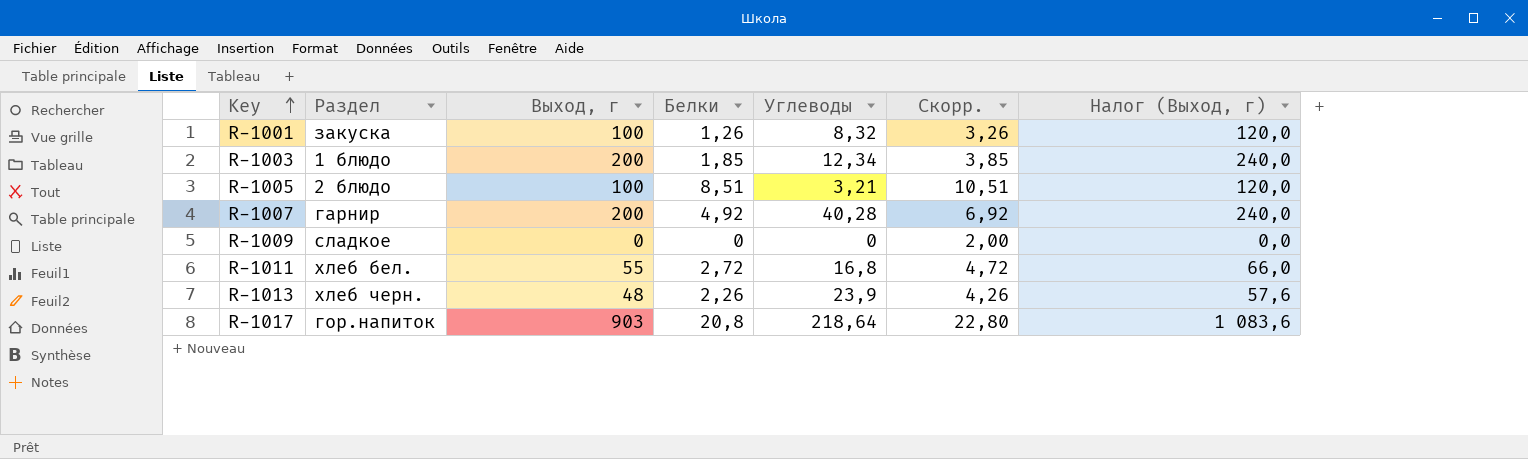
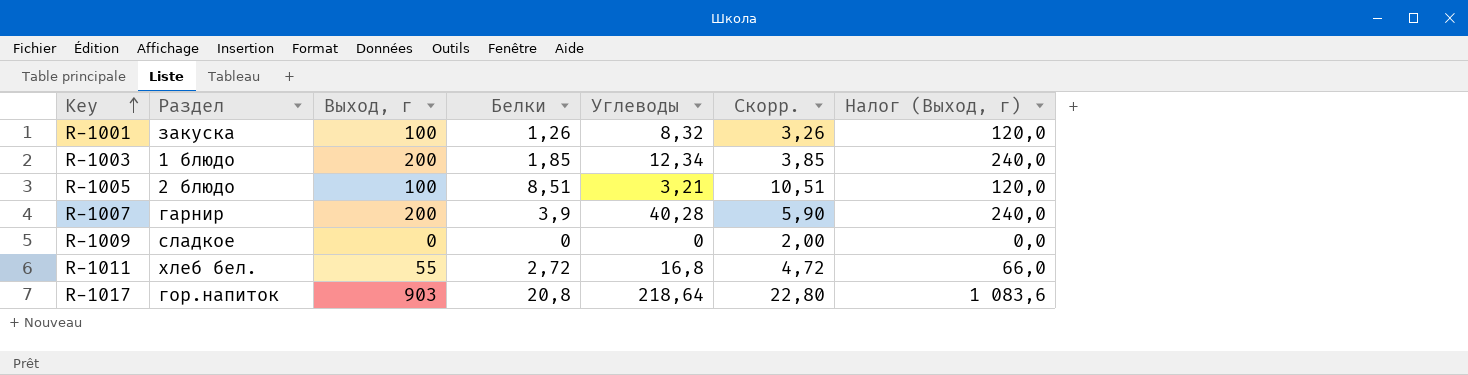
row R-1013: хлеб черн. | 48 | 2,26 | 23,9 | 4,26 | 57,6 -> none
R-1007 | Белки: 4,92 -> 3,9
R-1007 | Скорр.: 6,92 -> 5,90

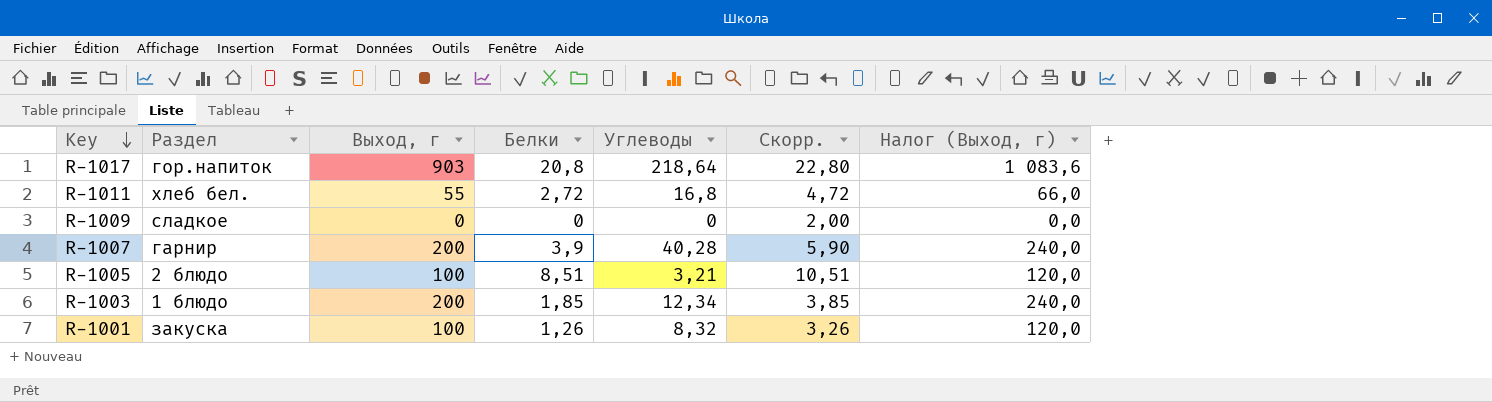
row order: Key ascending -> Key descending

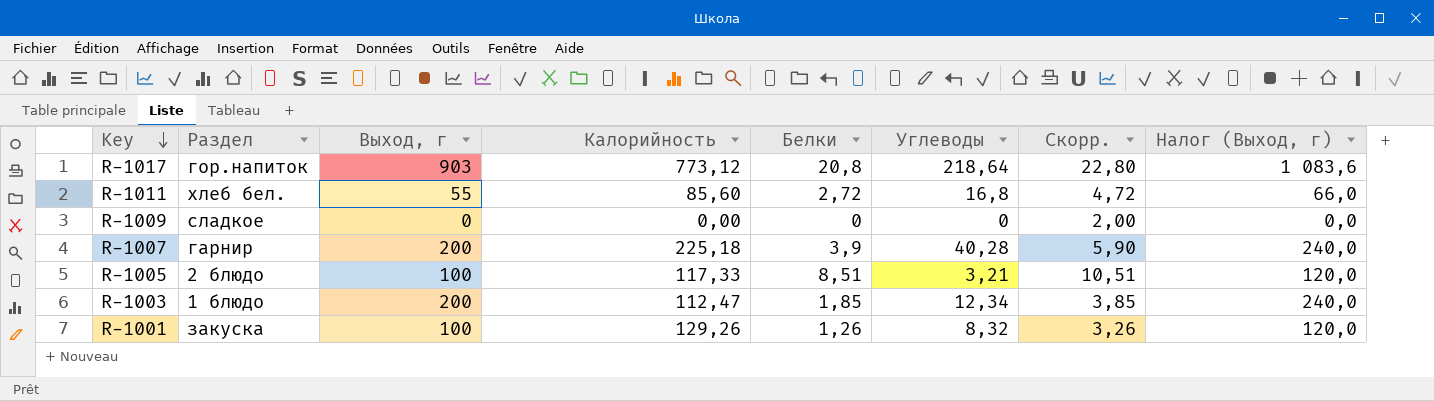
column Калорийность | position: none -> 4

